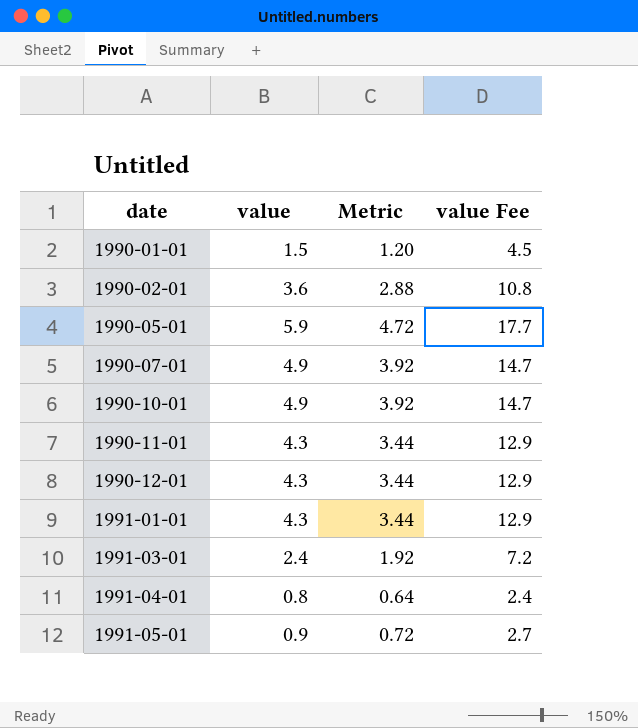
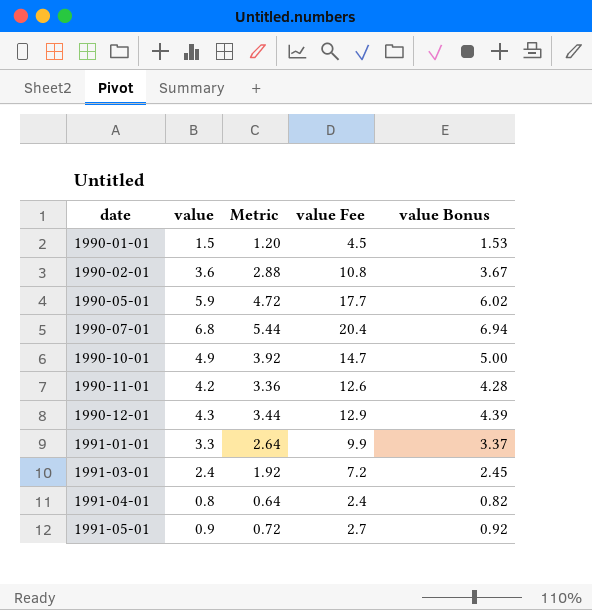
column value Bonus | formula: none -> [value] * 1.02
1990-07-01 | value: 4.9 -> 6.8
1990-07-01 | Metric: 3.92 -> 5.44
1990-07-01 | value Fee: 14.7 -> 20.4
1990-11-01 | value: 4.3 -> 4.2
1990-11-01 | Metric: 3.44 -> 3.36
1990-11-01 | value Fee: 12.9 -> 12.6
1991-01-01 | value: 4.3 -> 3.3
1991-01-01 | Metric: 3.44 -> 2.64
1991-01-01 | value Fee: 12.9 -> 9.9

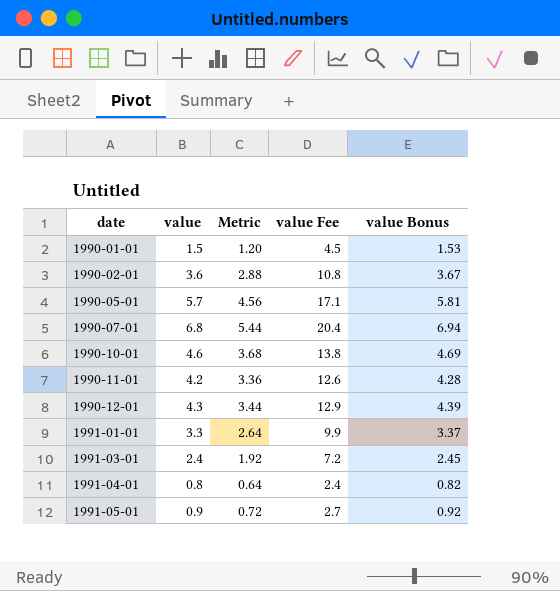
1990-05-01 | value: 5.9 -> 5.7
1990-05-01 | Metric: 4.72 -> 4.56
1990-05-01 | value Fee: 17.7 -> 17.1
1990-05-01 | value Bonus: 6.02 -> 5.81
1990-10-01 | value: 4.9 -> 4.6
1990-10-01 | Metric: 3.92 -> 3.68
1990-10-01 | value Fee: 14.7 -> 13.8
1990-10-01 | value Bonus: 5.00 -> 4.69

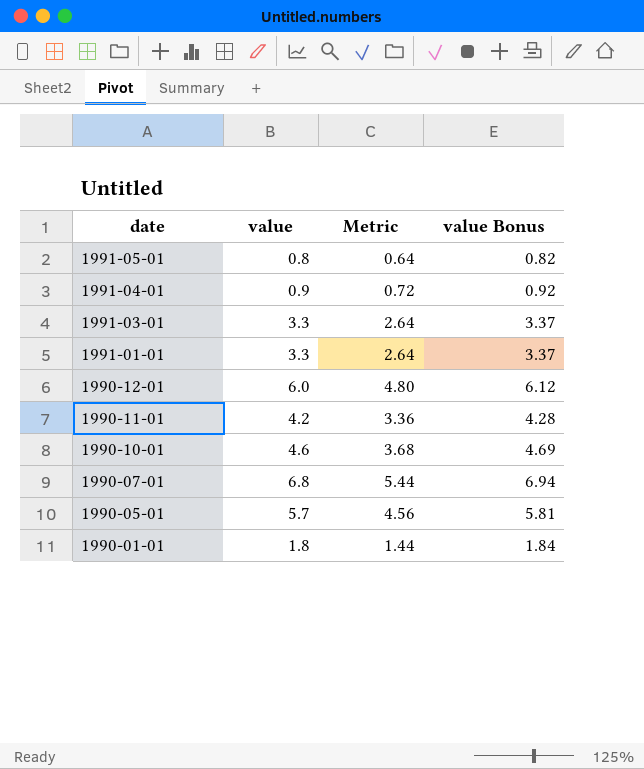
row order: date ascending -> date descending
column value Fee | formula: [value] * 3 -> none
row 1990-02-01: 3.6 | 2.88 | 10.8 | 3.67 -> none
1991-05-01 | value: 0.9 -> 0.8
1991-05-01 | Metric: 0.72 -> 0.64
1991-05-01 | value Bonus: 0.92 -> 0.82
1991-04-01 | value: 0.8 -> 0.9
1991-04-01 | Metric: 0.64 -> 0.72
1991-04-01 | value Bonus: 0.82 -> 0.92
1991-03-01 | value: 2.4 -> 3.3
1991-03-01 | Metric: 1.92 -> 2.64
1991-03-01 | value Bonus: 2.45 -> 3.37
1990-12-01 | value: 4.3 -> 6.0
1990-12-01 | Metric: 3.44 -> 4.80
1990-12-01 | value Bonus: 4.39 -> 6.12
1990-01-01 | value: 1.5 -> 1.8
1990-01-01 | Metric: 1.20 -> 1.44
1990-01-01 | value Bonus: 1.53 -> 1.84

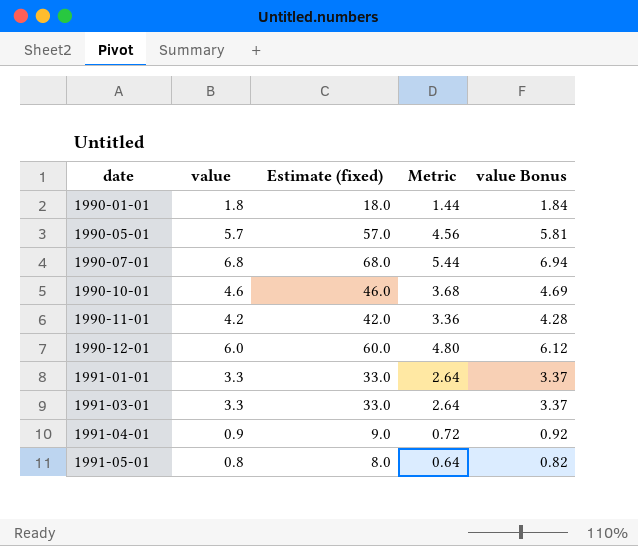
row order: date descending -> date ascending
column Estimate (fixed) | formula: none -> [value] * 10

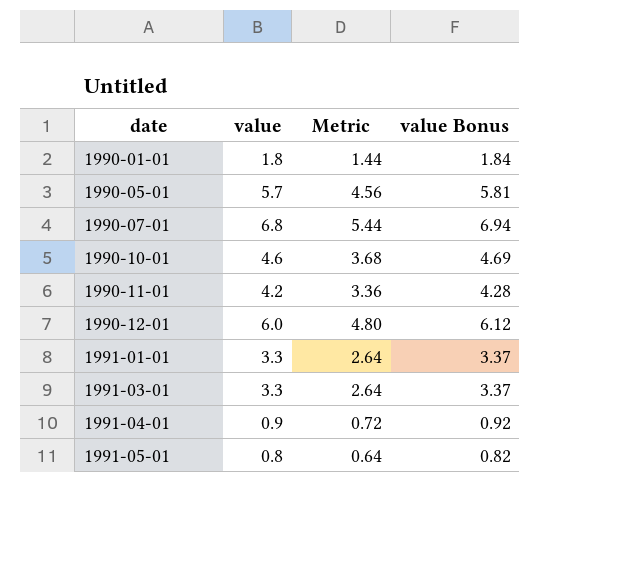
column Estimate (fixed) | formula: [value] * 10 -> none

